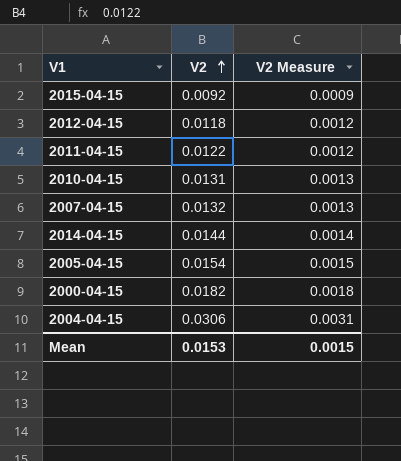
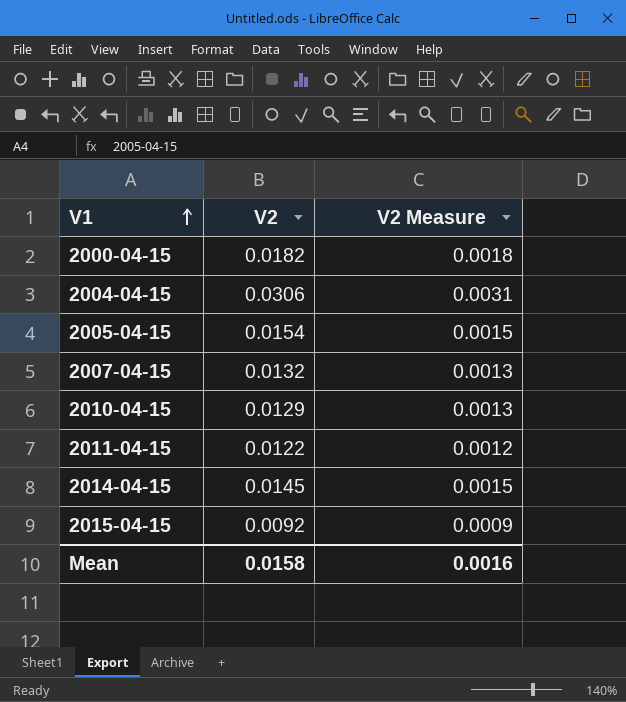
row order: V2 ascending -> V1 ascending
row 2012-04-15: 0.0118 | 0.0012 -> none
2010-04-15 | V2: 0.0131 -> 0.0129
2014-04-15 | V2: 0.0144 -> 0.0145
2014-04-15 | V2 Measure: 0.0014 -> 0.0015
Mean | V2: 0.0153 -> 0.0158
Mean | V2 Measure: 0.0015 -> 0.0016

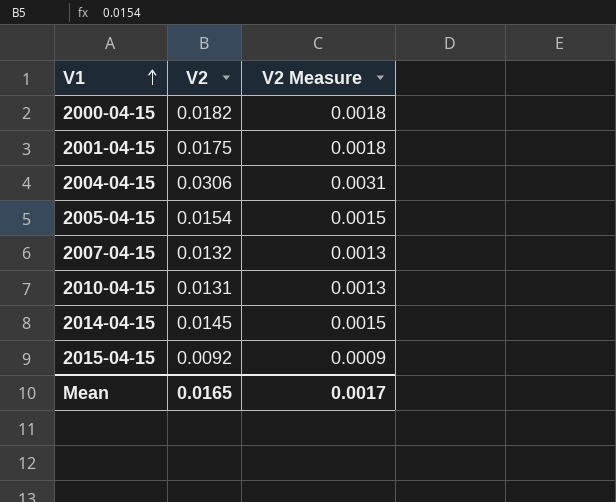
row 2011-04-15: 0.0122 | 0.0012 -> none
row 2001-04-15: none -> 0.0175 | 0.0018
2010-04-15 | V2: 0.0129 -> 0.0131
Mean | V2: 0.0158 -> 0.0165
Mean | V2 Measure: 0.0016 -> 0.0017

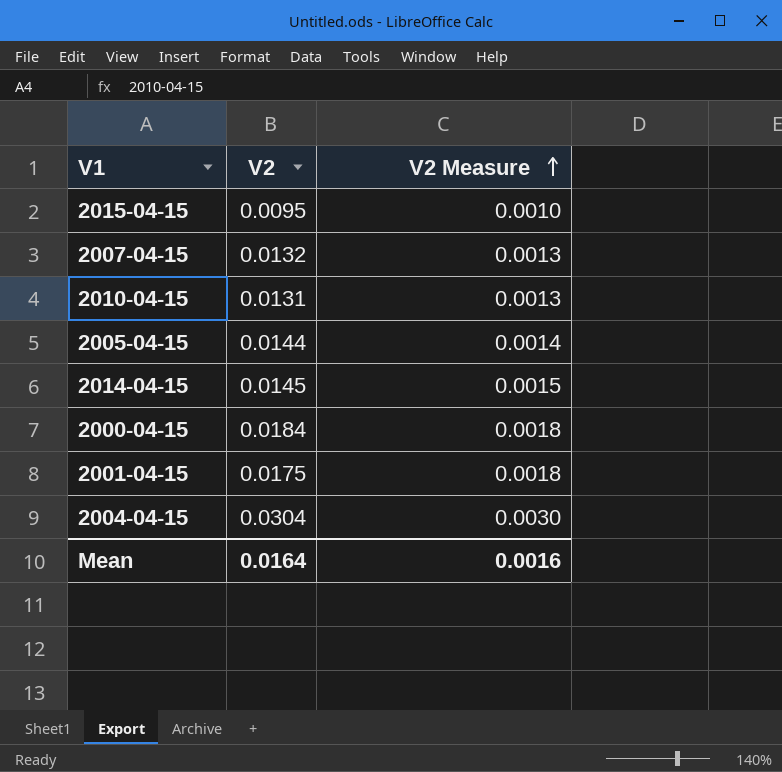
row order: V1 ascending -> V2 Measure ascending
2015-04-15 | V2: 0.0092 -> 0.0095
2015-04-15 | V2 Measure: 0.0009 -> 0.0010
2005-04-15 | V2: 0.0154 -> 0.0144
2005-04-15 | V2 Measure: 0.0015 -> 0.0014
2000-04-15 | V2: 0.0182 -> 0.0184
2004-04-15 | V2: 0.0306 -> 0.0304
2004-04-15 | V2 Measure: 0.0031 -> 0.0030
Mean | V2: 0.0165 -> 0.0164
Mean | V2 Measure: 0.0017 -> 0.0016

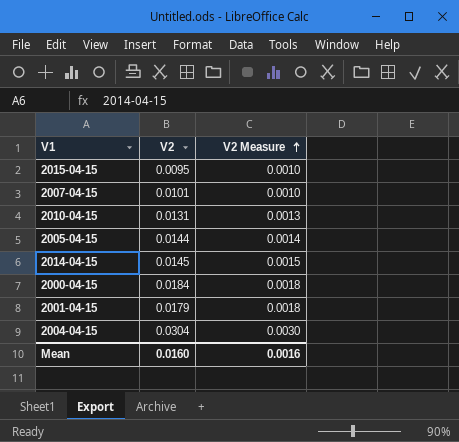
2007-04-15 | V2: 0.0132 -> 0.0101
2007-04-15 | V2 Measure: 0.0013 -> 0.0010
2001-04-15 | V2: 0.0175 -> 0.0179
Mean | V2: 0.0164 -> 0.0160

